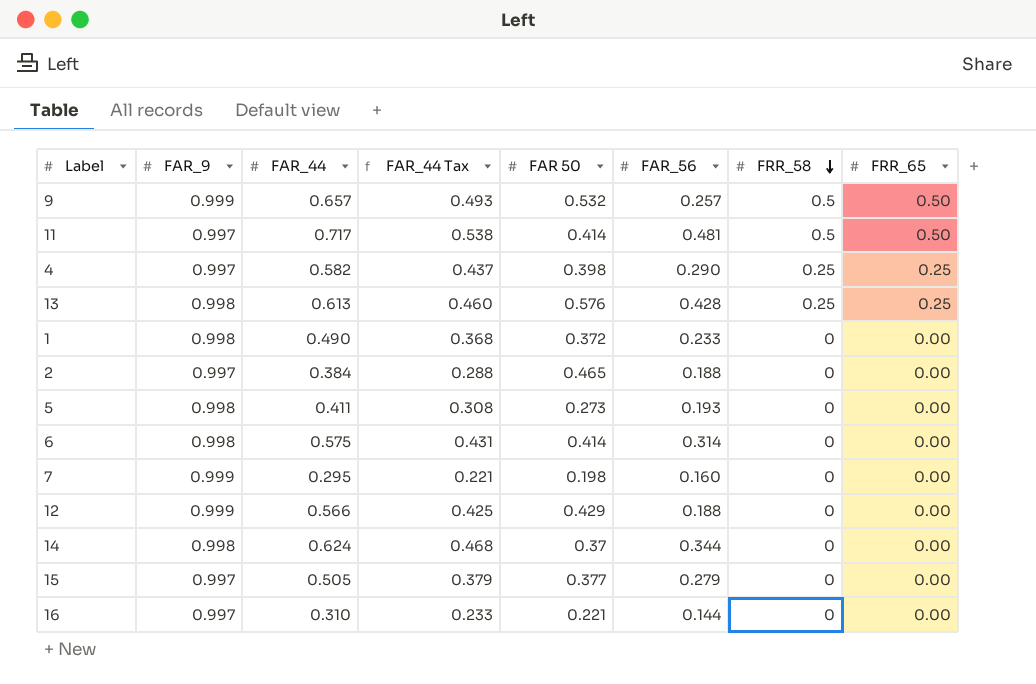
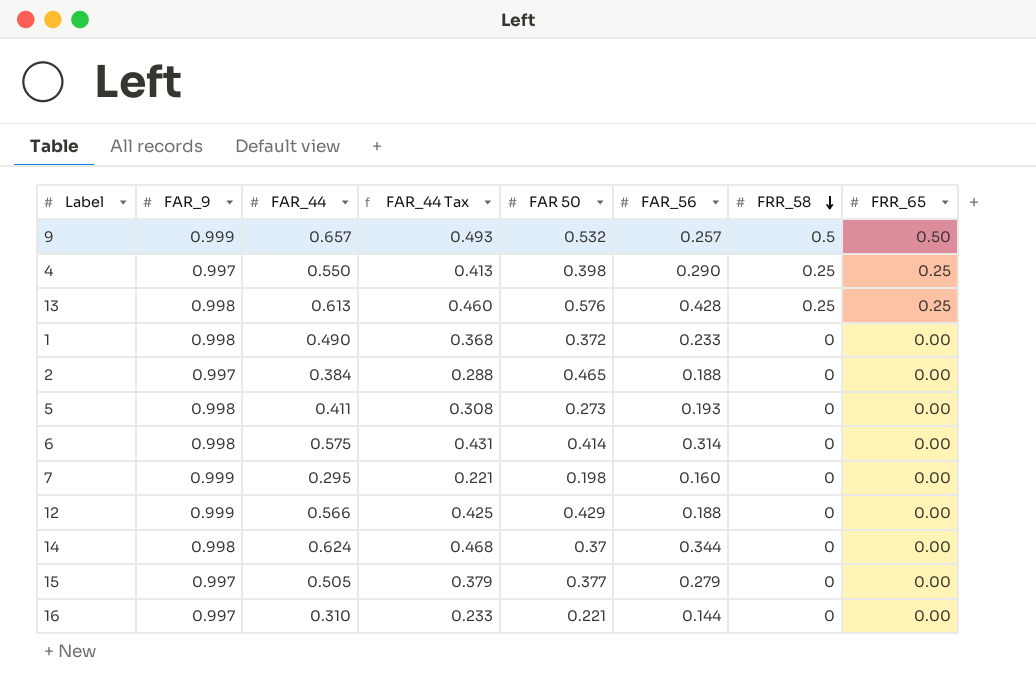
row 11: 0.997 | 0.717 | 0.538 | 0.414 | 0.481 | 0.5 | 0.50 -> none
4 | FAR_44: 0.582 -> 0.550
4 | FAR_44 Tax: 0.437 -> 0.413

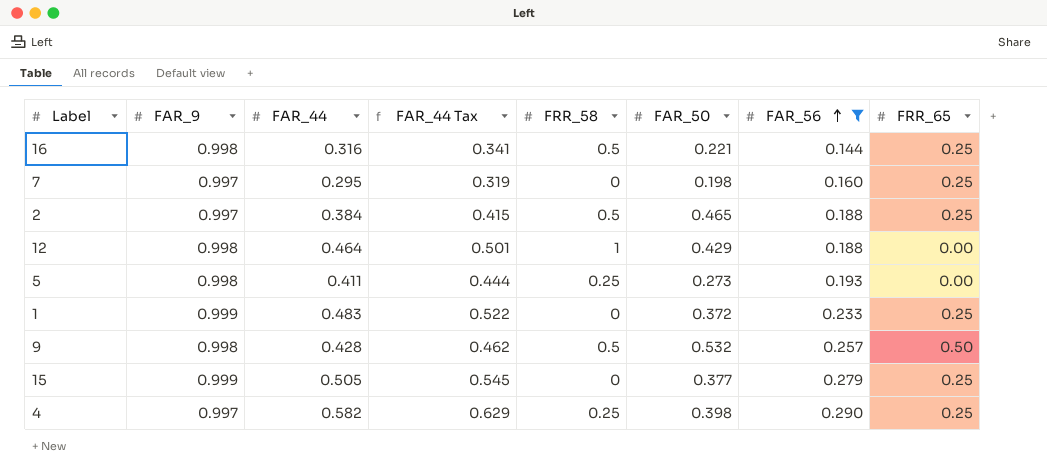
filter: none -> FAR_56 <= 0.290
row order: FRR_58 descending -> FAR_56 ascending
column FAR_44 Tax | formula: [FAR_44] * 0.75 -> [FAR_44] * 1.08
column FRR_58 | position: 7 -> 5
column name: FAR 50 -> FAR_50
16 | FAR_9: 0.997 -> 0.998
16 | FAR_44: 0.310 -> 0.316
16 | FRR_58: 0 -> 0.5
16 | FRR_65: 0.00 -> 0.25
7 | FAR_9: 0.999 -> 0.997
7 | FRR_65: 0.00 -> 0.25
2 | FRR_58: 0 -> 0.5
2 | FRR_65: 0.00 -> 0.25
12 | FAR_9: 0.999 -> 0.998
12 | FAR_44: 0.566 -> 0.464
12 | FRR_58: 0 -> 1
5 | FRR_58: 0 -> 0.25
1 | FAR_9: 0.998 -> 0.999
1 | FAR_44: 0.490 -> 0.483
1 | FRR_65: 0.00 -> 0.25
9 | FAR_9: 0.999 -> 0.998
9 | FAR_44: 0.657 -> 0.428
15 | FAR_9: 0.997 -> 0.999
15 | FRR_65: 0.00 -> 0.25
4 | FAR_44: 0.550 -> 0.582

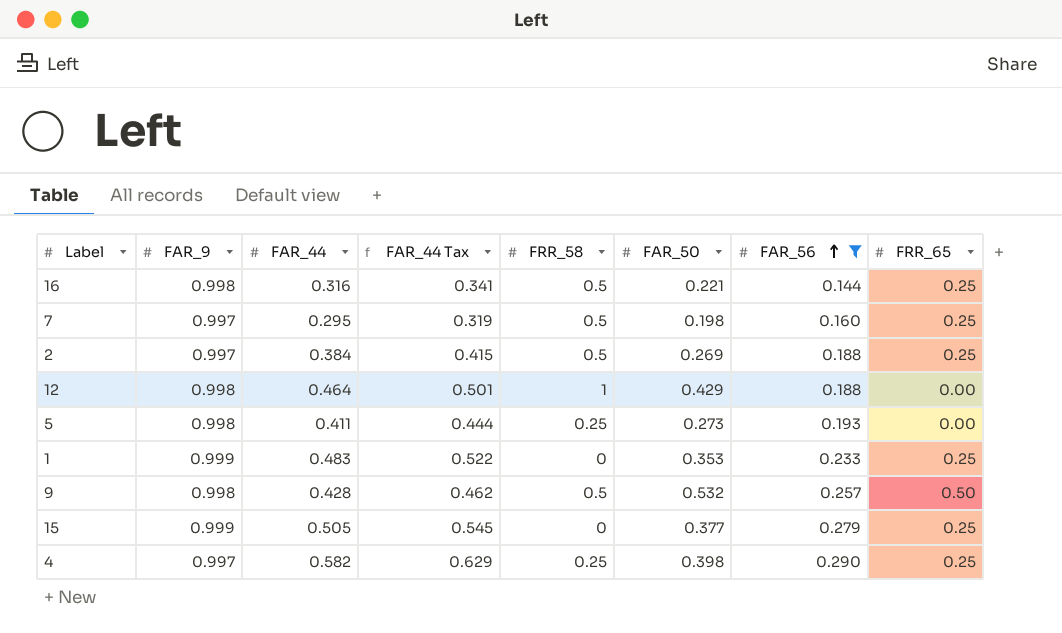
7 | FRR_58: 0 -> 0.5
2 | FAR_50: 0.465 -> 0.269
1 | FAR_50: 0.372 -> 0.353

